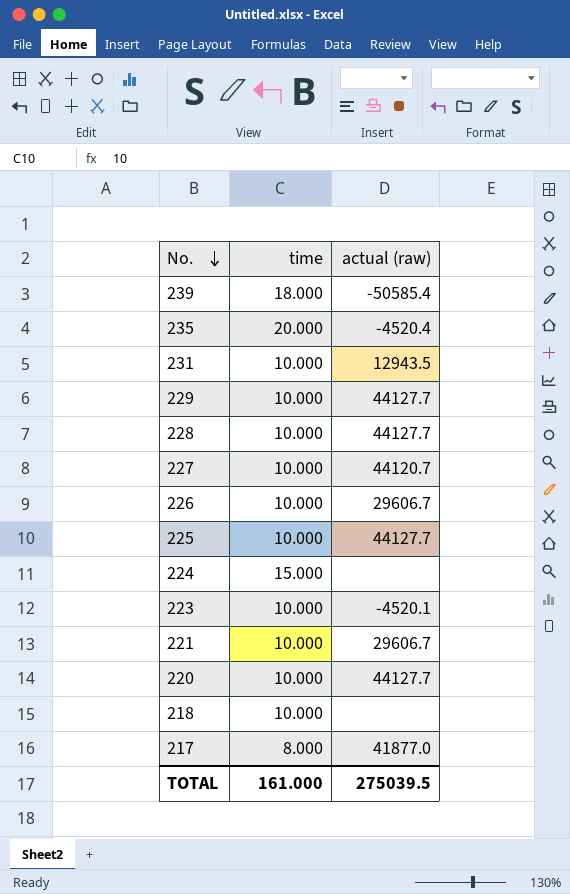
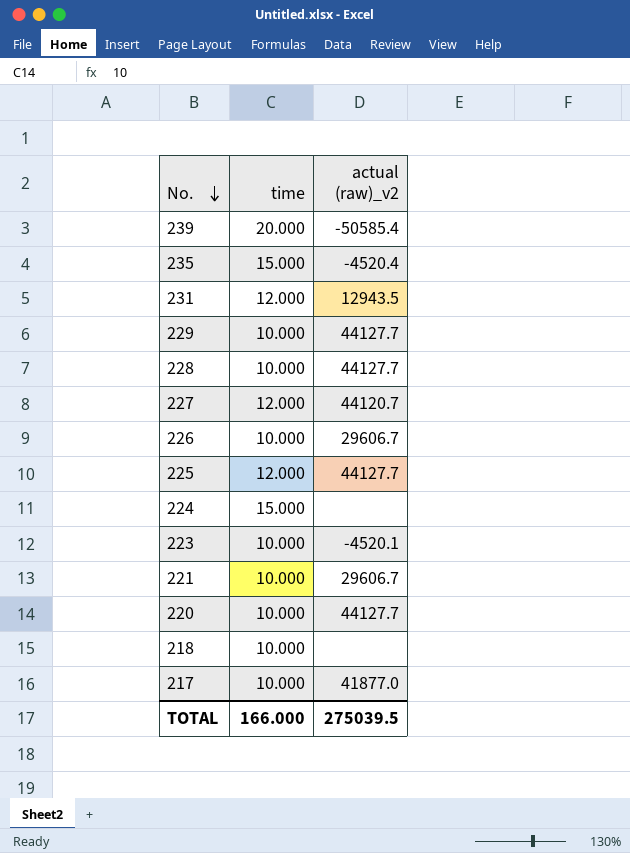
column name: actual (raw) -> actual (raw)_v2
239 | time: 18.000 -> 20.000
235 | time: 20.000 -> 15.000
231 | time: 10.000 -> 12.000
227 | time: 10.000 -> 12.000
225 | time: 10.000 -> 12.000
217 | time: 8.000 -> 10.000
TOTAL | time: 161.000 -> 166.000

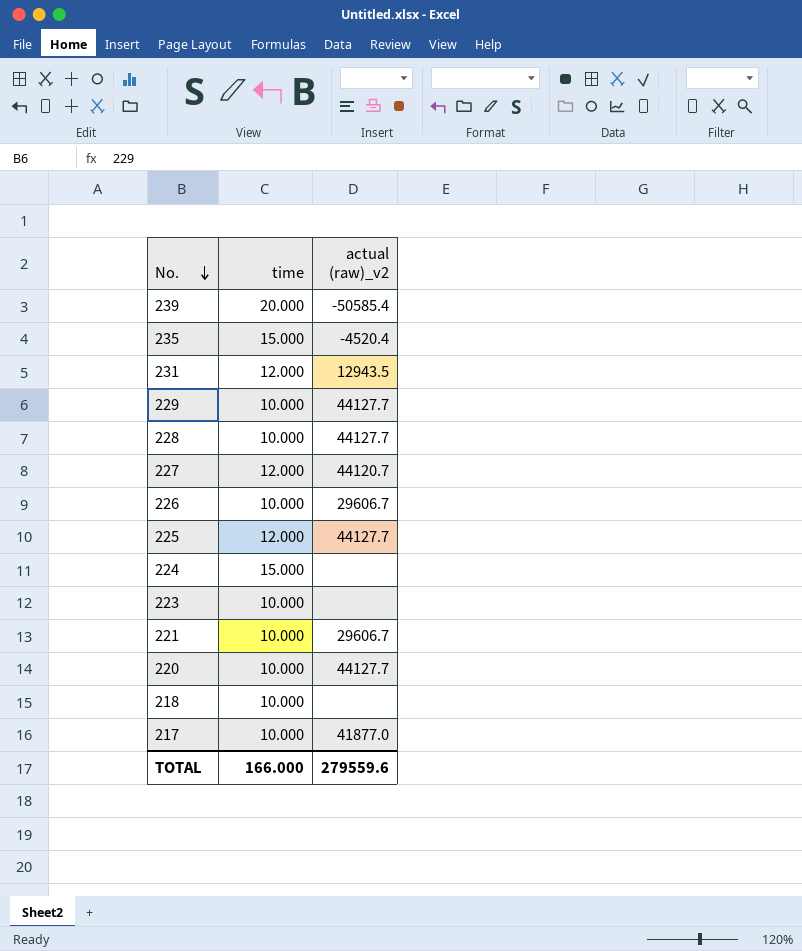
223 | actual (raw)_v2: -4520.1 -> none
TOTAL | actual (raw)_v2: 275039.5 -> 279559.6

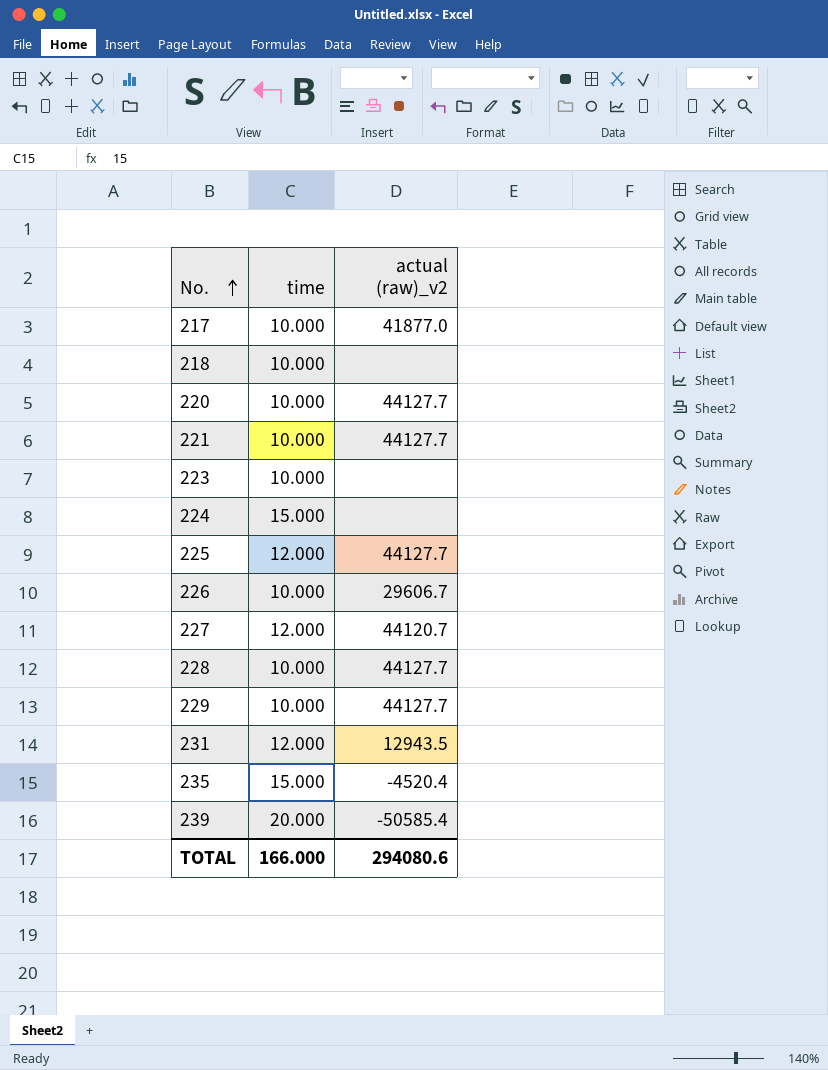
row order: No. descending -> No. ascending
221 | actual (raw)_v2: 29606.7 -> 44127.7
TOTAL | actual (raw)_v2: 279559.6 -> 294080.6

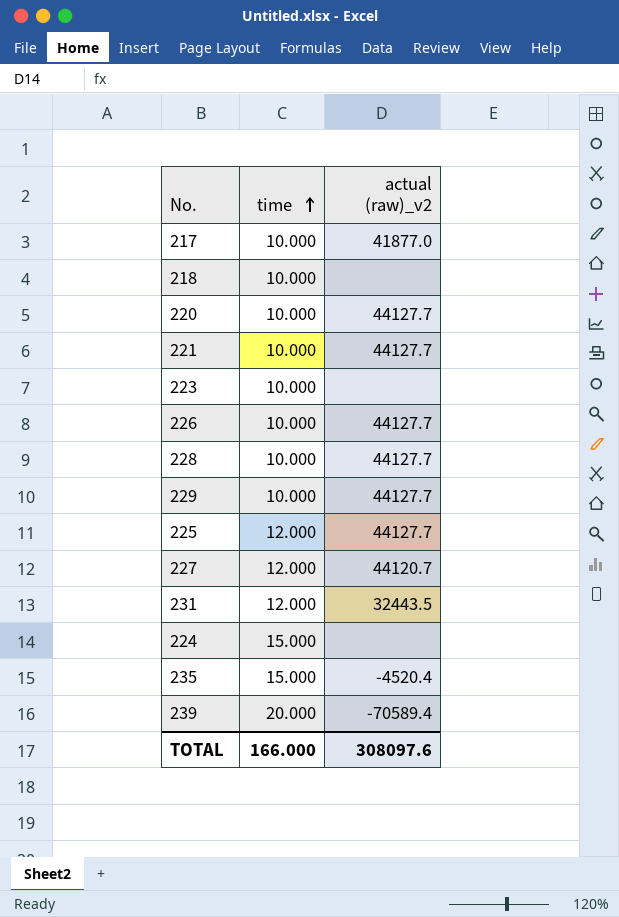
row order: No. ascending -> time ascending
226 | actual (raw)_v2: 29606.7 -> 44127.7
231 | actual (raw)_v2: 12943.5 -> 32443.5
239 | actual (raw)_v2: -50585.4 -> -70589.4
TOTAL | actual (raw)_v2: 294080.6 -> 308097.6

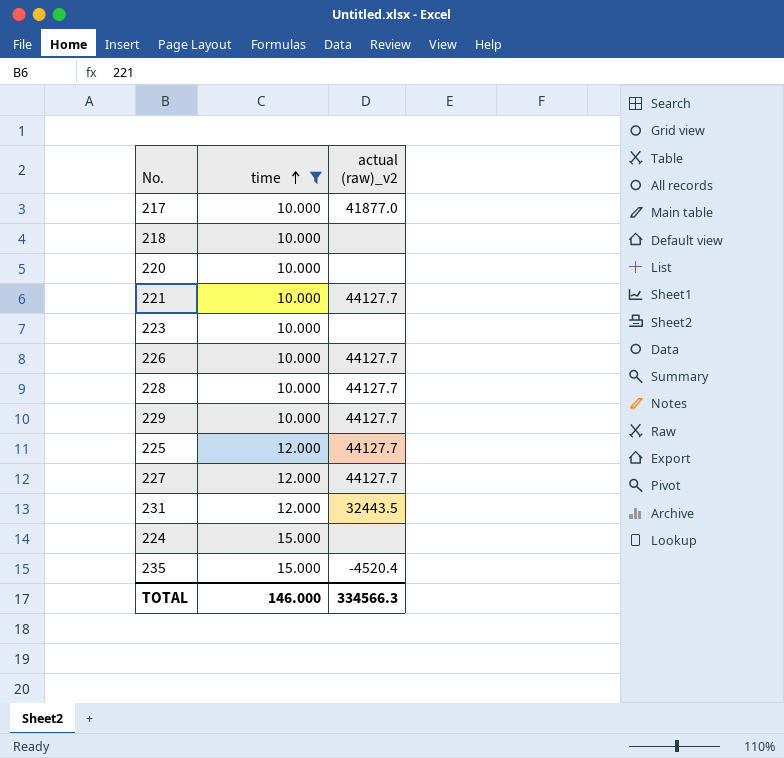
filter: none -> time != 20.000
220 | actual (raw)_v2: 44127.7 -> none
227 | actual (raw)_v2: 44120.7 -> 44127.7
TOTAL | time: 166.000 -> 146.000
TOTAL | actual (raw)_v2: 308097.6 -> 334566.3

